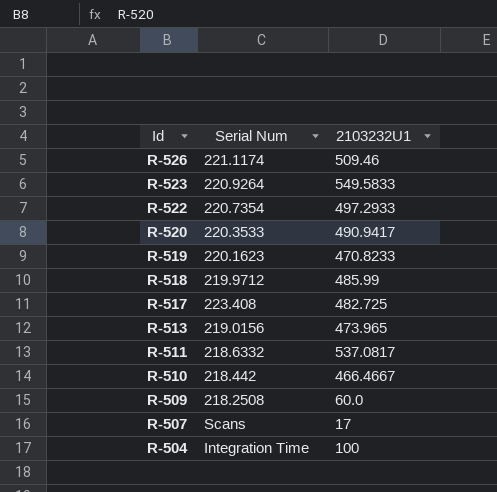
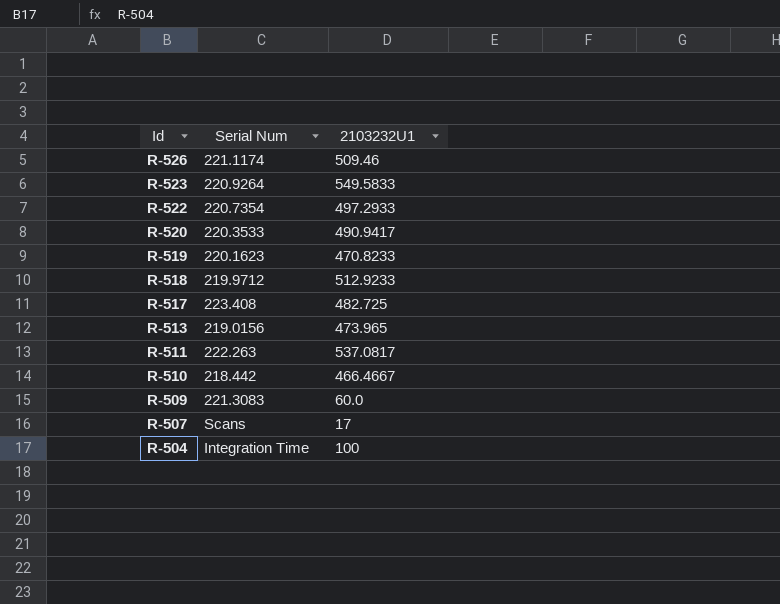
R-518 | 2103232U1: 485.99 -> 512.9233
R-511 | Serial Num: 218.6332 -> 222.263
R-509 | Serial Num: 218.2508 -> 221.3083

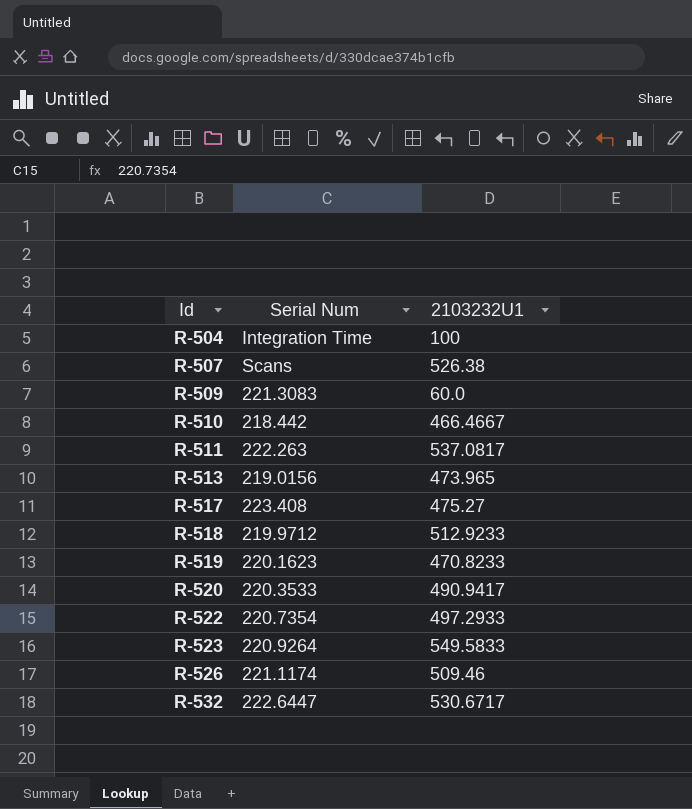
row order: Id descending -> Id ascending
R-507 | 2103232U1: 17 -> 526.38
R-517 | 2103232U1: 482.725 -> 475.27
row R-532: none -> 222.6447 | 530.6717

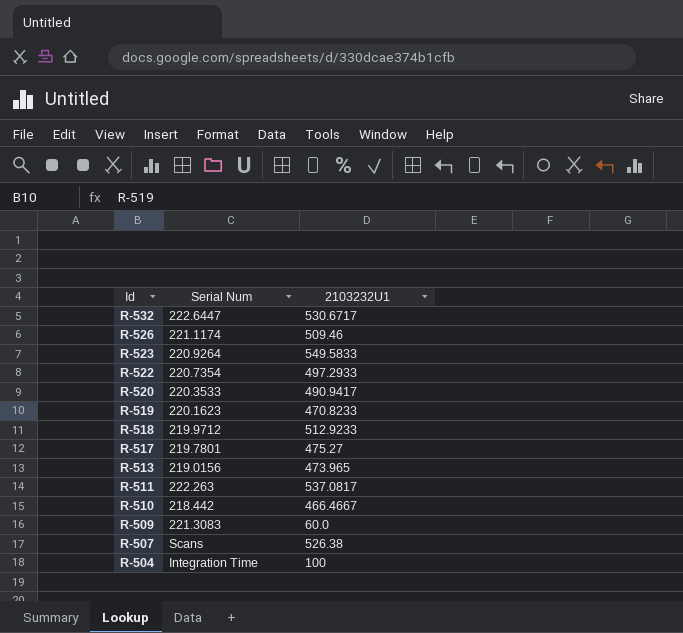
row order: Id ascending -> Id descending
R-517 | Serial Num: 223.408 -> 219.7801

